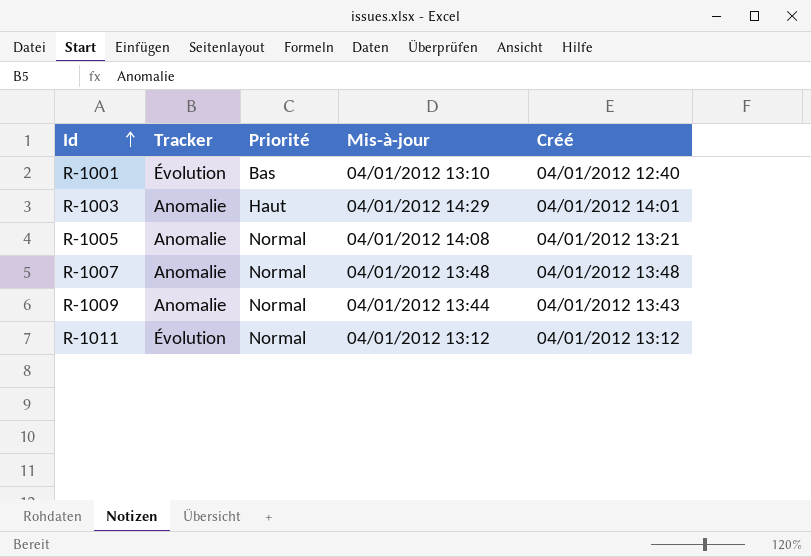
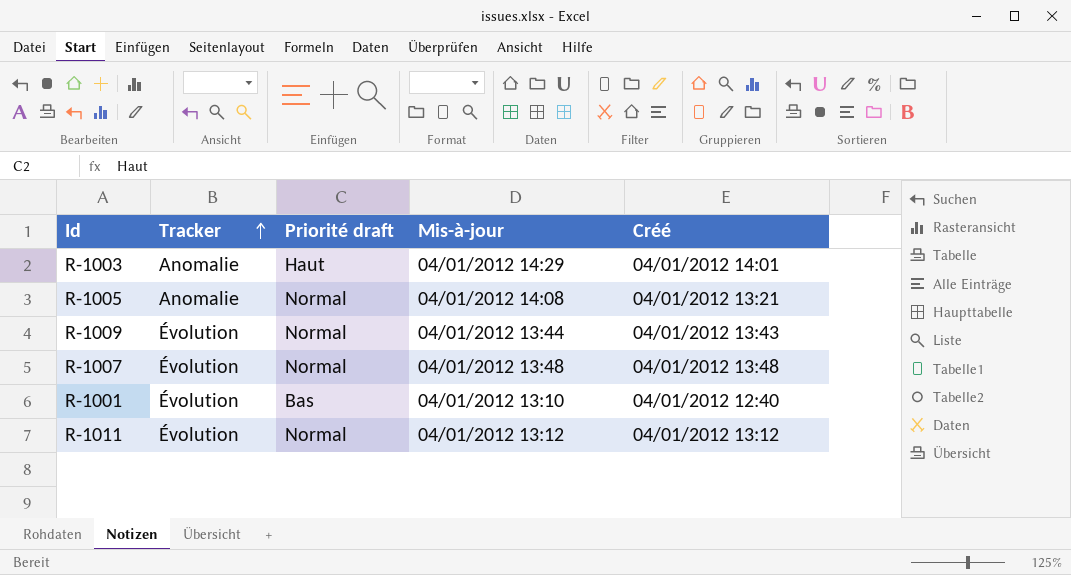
row order: Id ascending -> Tracker ascending
column name: Priorité -> Priorité draft
R-1009 | Tracker: Anomalie -> Évolution
R-1007 | Tracker: Anomalie -> Évolution

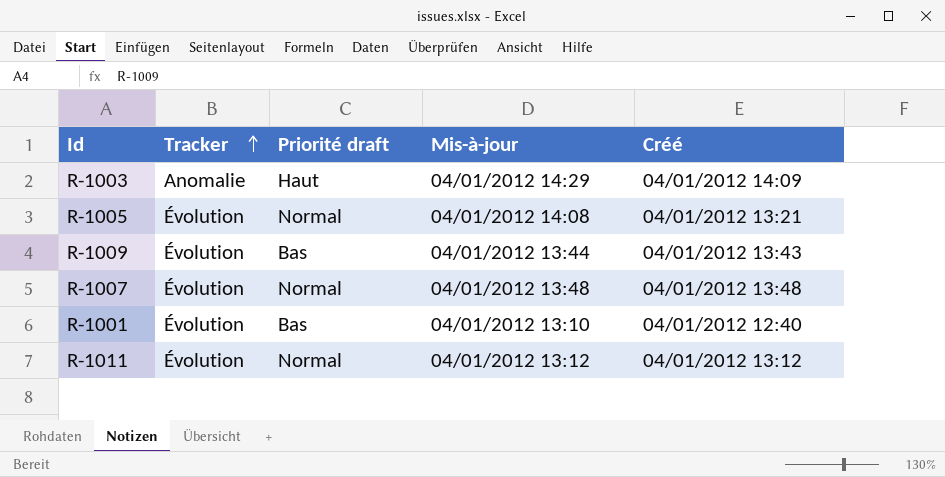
R-1003 | Créé: 04/01/2012 14:01 -> 04/01/2012 14:09
R-1005 | Tracker: Anomalie -> Évolution
R-1009 | Priorité draft: Normal -> Bas

